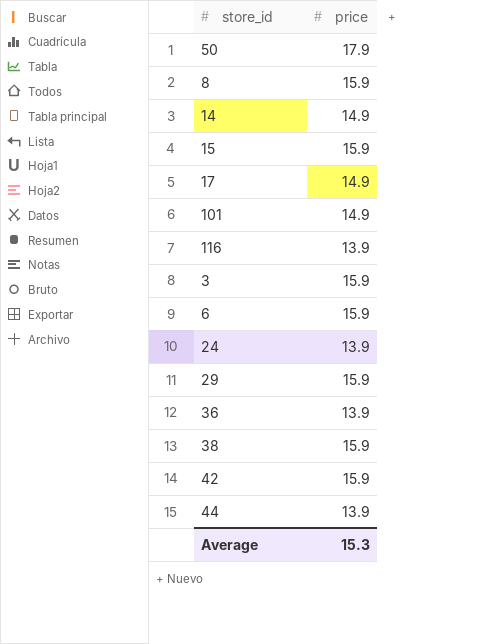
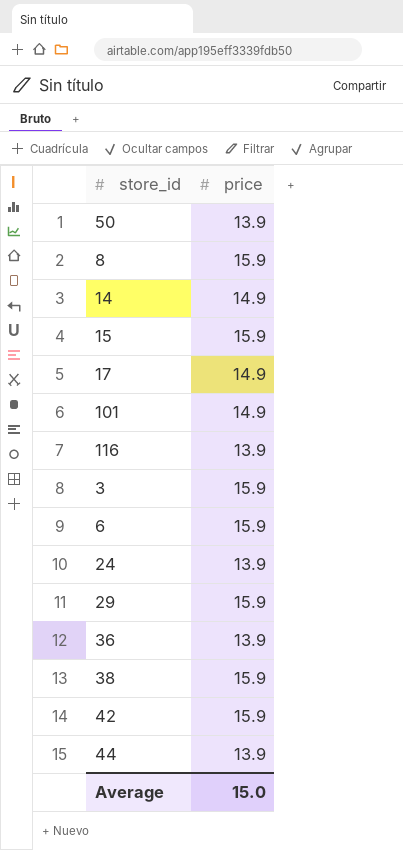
50 | price: 17.9 -> 13.9
Average | price: 15.3 -> 15.0

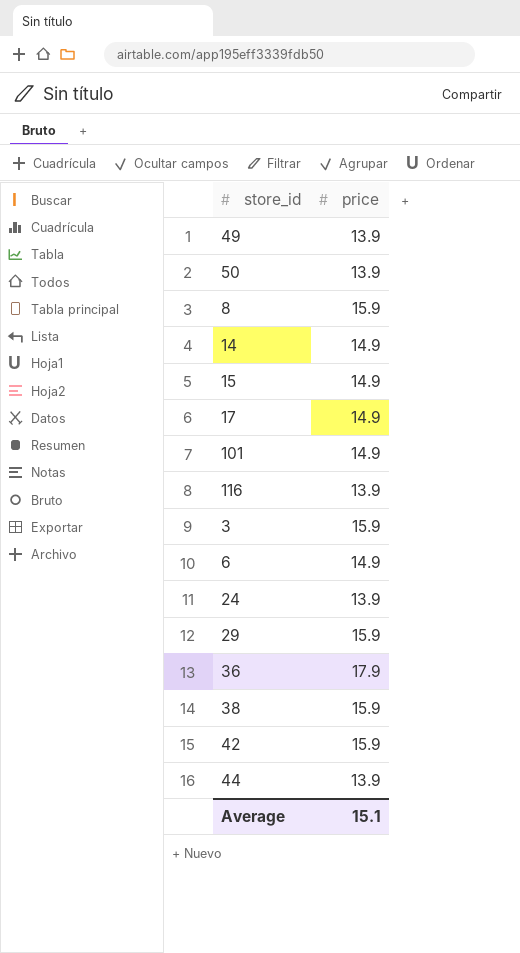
row 49: none -> 13.9
15 | price: 15.9 -> 14.9
6 | price: 15.9 -> 14.9
36 | price: 13.9 -> 17.9
Average | price: 15.0 -> 15.1

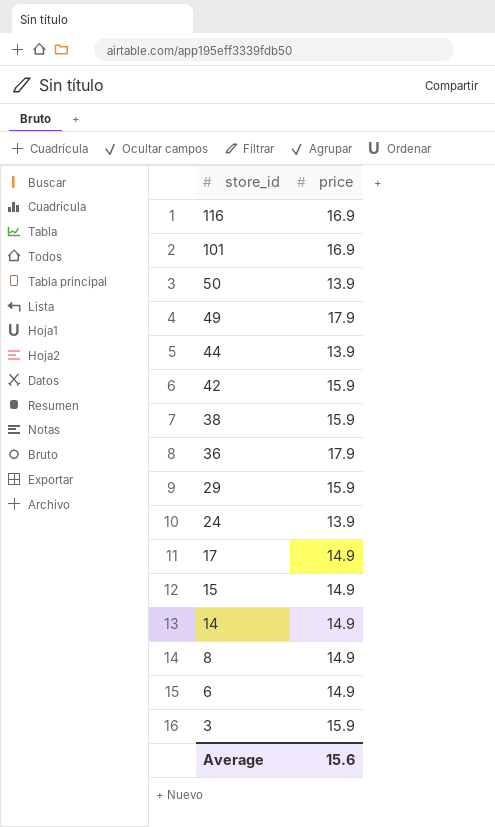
row order: none -> store_id descending
116 | price: 13.9 -> 16.9
101 | price: 14.9 -> 16.9
49 | price: 13.9 -> 17.9
8 | price: 15.9 -> 14.9
Average | price: 15.1 -> 15.6

